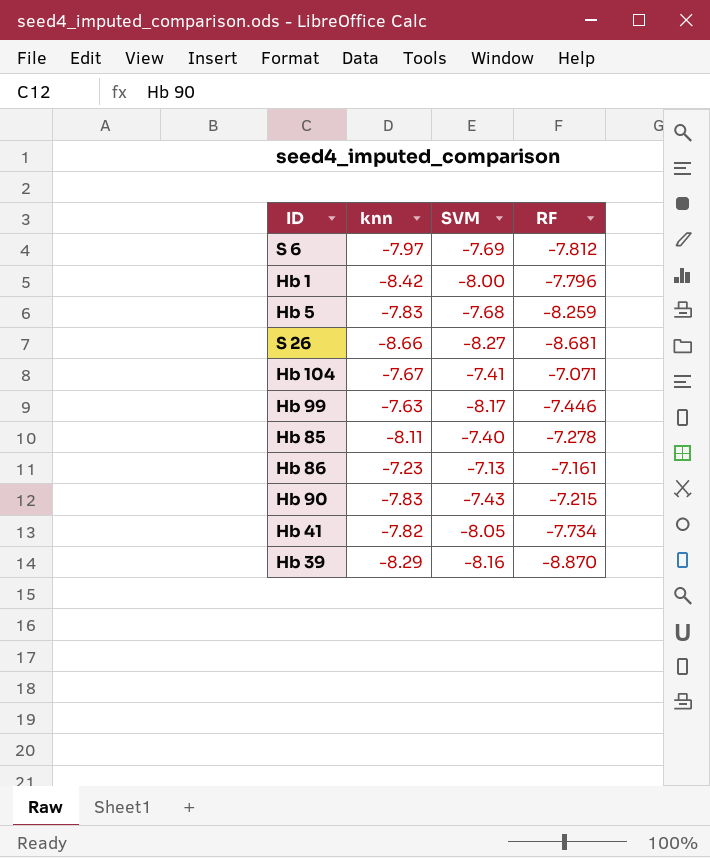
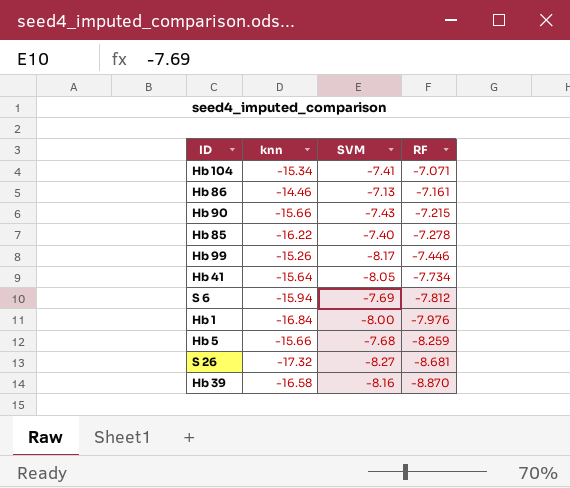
row order: none -> RF descending
Hb 104 | knn: -7.67 -> -15.34
Hb 86 | knn: -7.23 -> -14.46
Hb 90 | knn: -7.83 -> -15.66
Hb 85 | knn: -8.11 -> -16.22
Hb 99 | knn: -7.63 -> -15.26
Hb 41 | knn: -7.82 -> -15.64
S 6 | knn: -7.97 -> -15.94
Hb 1 | knn: -8.42 -> -16.84
Hb 1 | RF: -7.796 -> -7.976
Hb 5 | knn: -7.83 -> -15.66
S 26 | knn: -8.66 -> -17.32
Hb 39 | knn: -8.29 -> -16.58

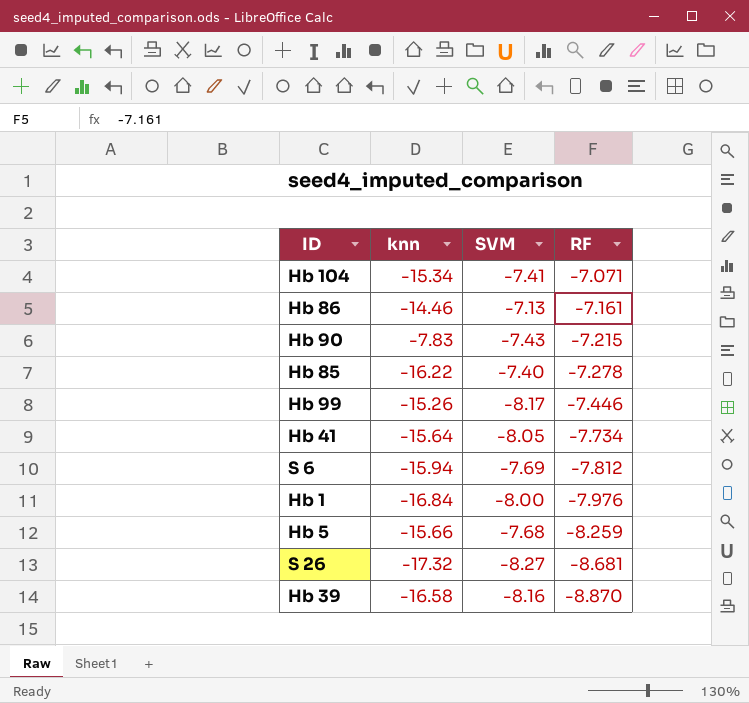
Hb 90 | knn: -15.66 -> -7.83

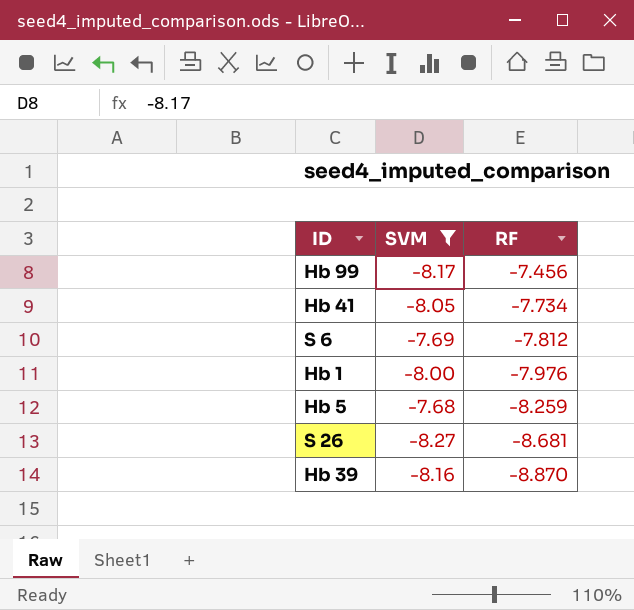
filter: none -> SVM <= -7.68
column knn | position: 2 -> none
Hb 99 | RF: -7.446 -> -7.456

